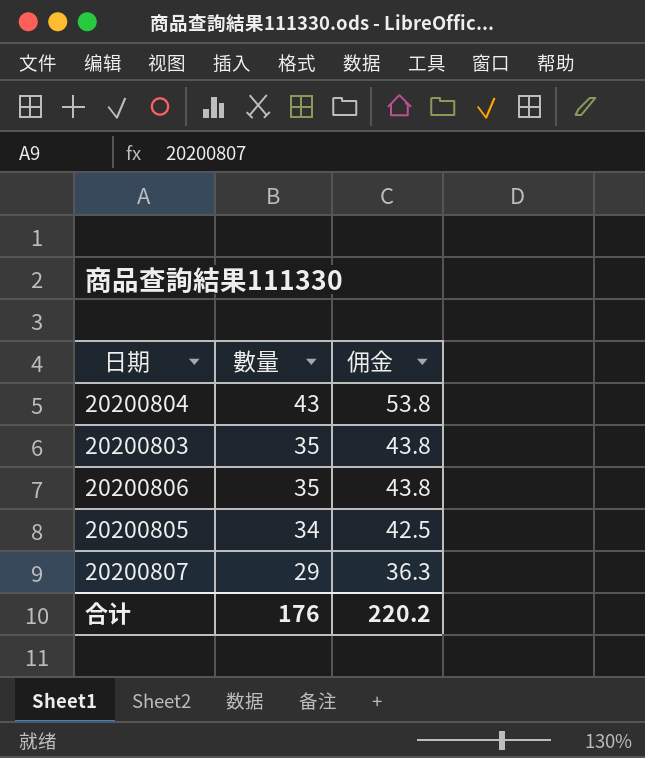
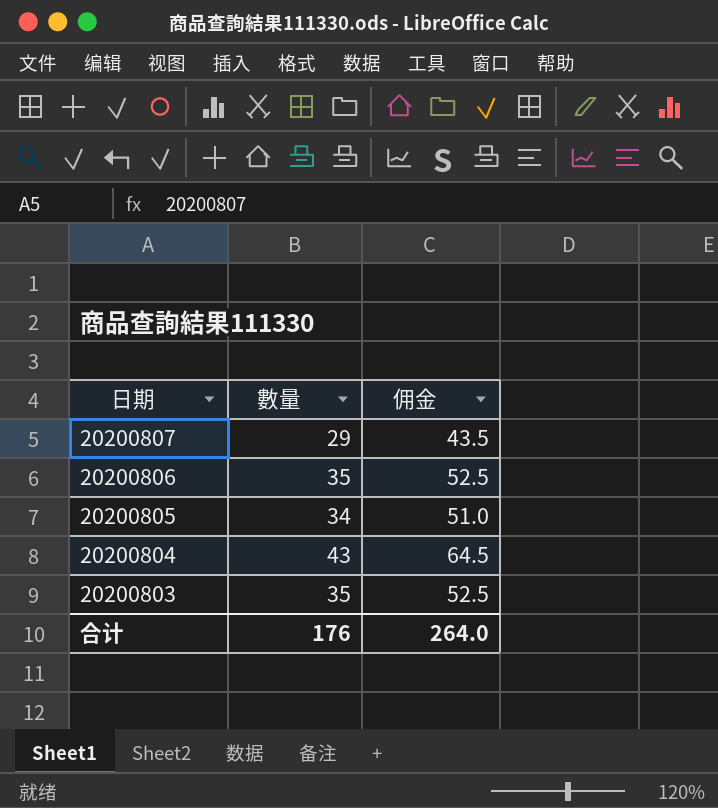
row order: 數量 descending -> 日期 descending
column 佣金 | formula: [數量] * 1.25 -> [數量] * 1.5
合计 | 佣金: 220.2 -> 264.0

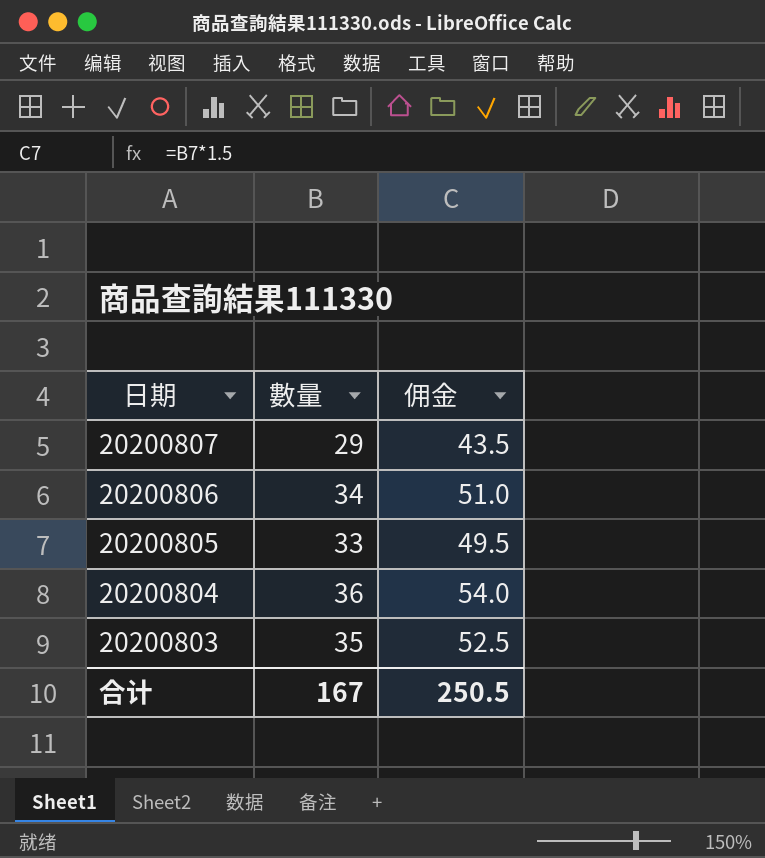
20200806 | 數量: 35 -> 34
20200806 | 佣金: 52.5 -> 51.0
20200805 | 數量: 34 -> 33
20200805 | 佣金: 51.0 -> 49.5
20200804 | 數量: 43 -> 36
20200804 | 佣金: 64.5 -> 54.0
合计 | 數量: 176 -> 167
合计 | 佣金: 264.0 -> 250.5

